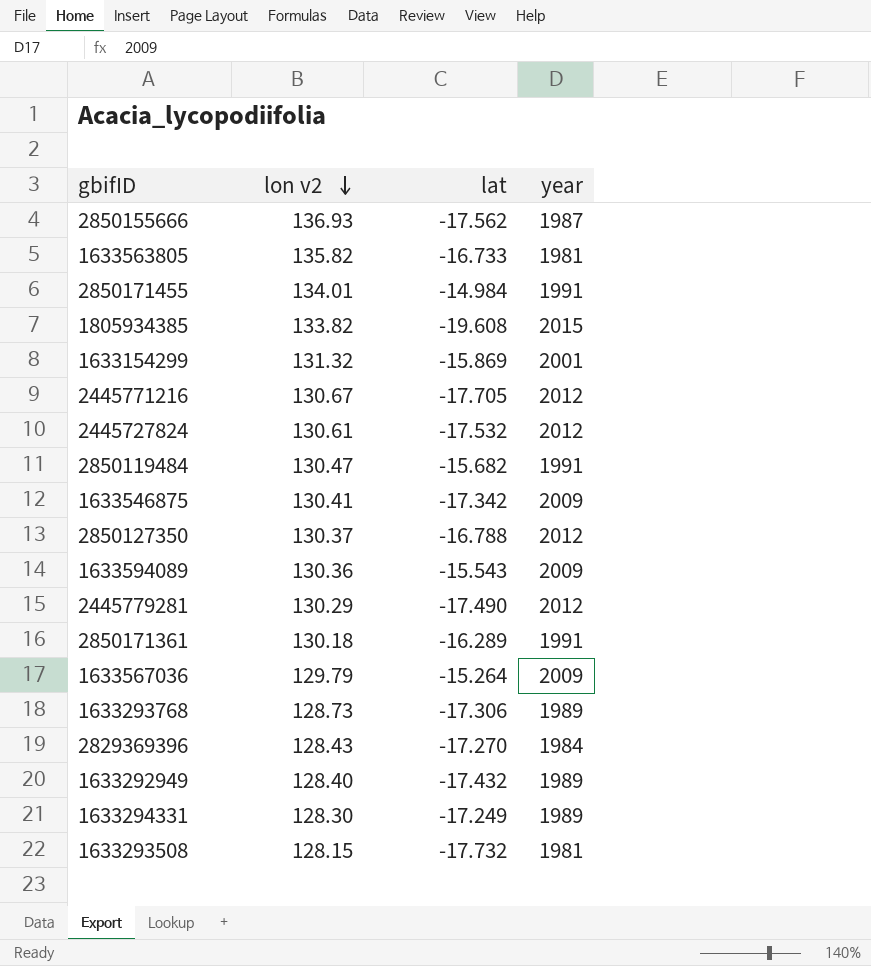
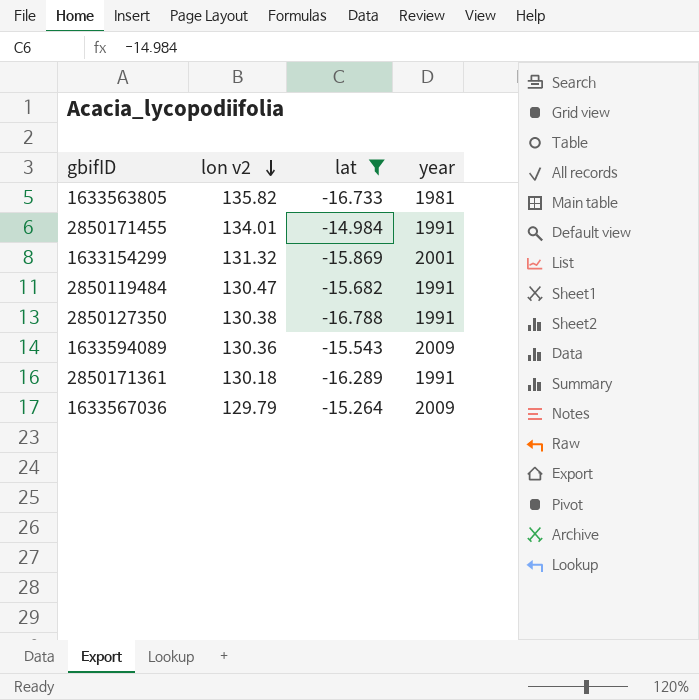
filter: none -> lat >= -16.788
2850127350 | lon v2: 130.37 -> 130.38
2850127350 | year: 2012 -> 1991

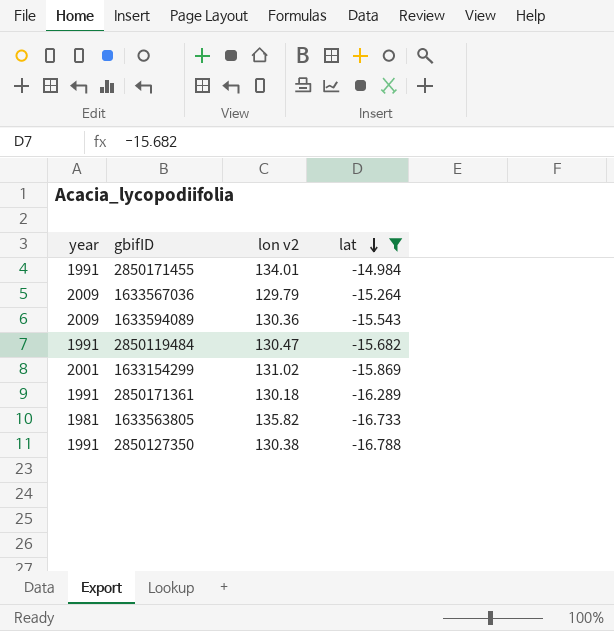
row order: lon v2 descending -> lat descending
column year | position: 4 -> 1
1633154299 | lon v2: 131.32 -> 131.02

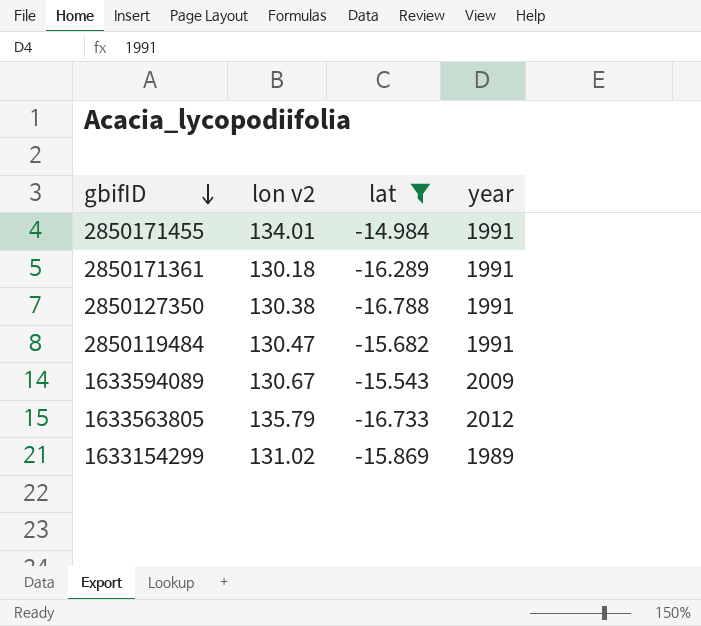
row order: lat descending -> gbifID descending
column year | position: 1 -> 4
row 1633567036: 2009 | 129.79 | -15.264 -> none
1633594089 | lon v2: 130.36 -> 130.67
1633563805 | lon v2: 135.82 -> 135.79
1633563805 | year: 1981 -> 2012
1633154299 | year: 2001 -> 1989

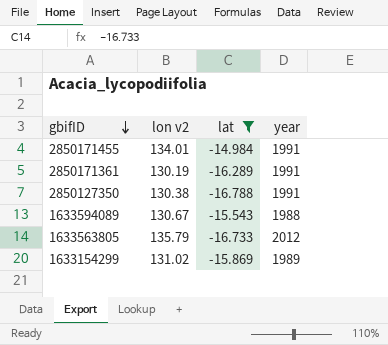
row 2850119484: 130.47 | -15.682 | 1991 -> none
2850171361 | lon v2: 130.18 -> 130.19
1633594089 | year: 2009 -> 1988

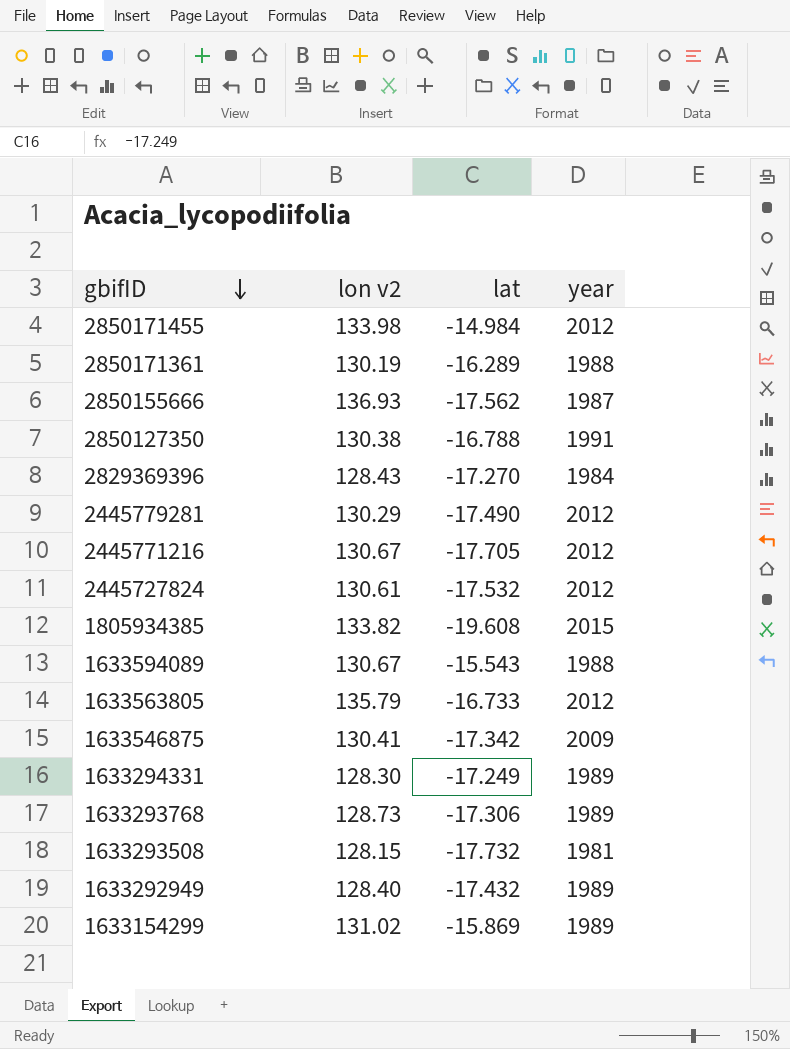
filter: lat >= -16.788 -> none
2850171455 | lon v2: 134.01 -> 133.98
2850171455 | year: 1991 -> 2012
2850171361 | year: 1991 -> 1988

